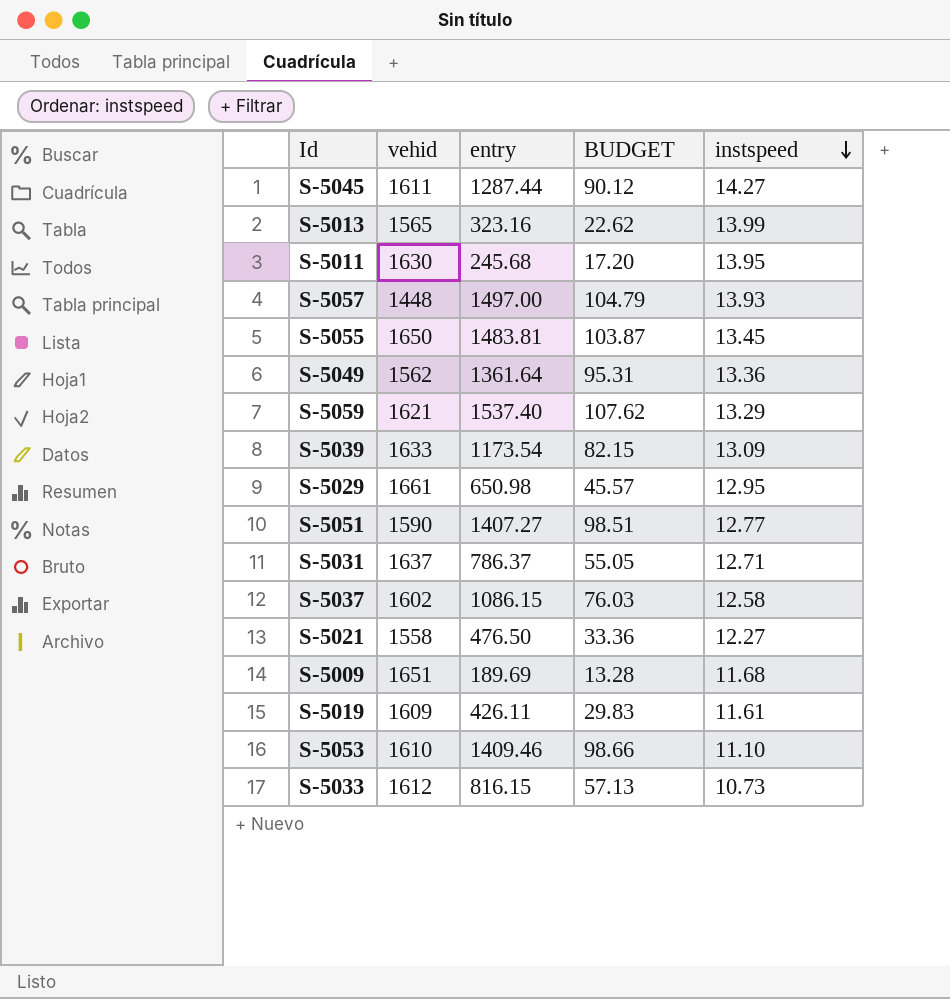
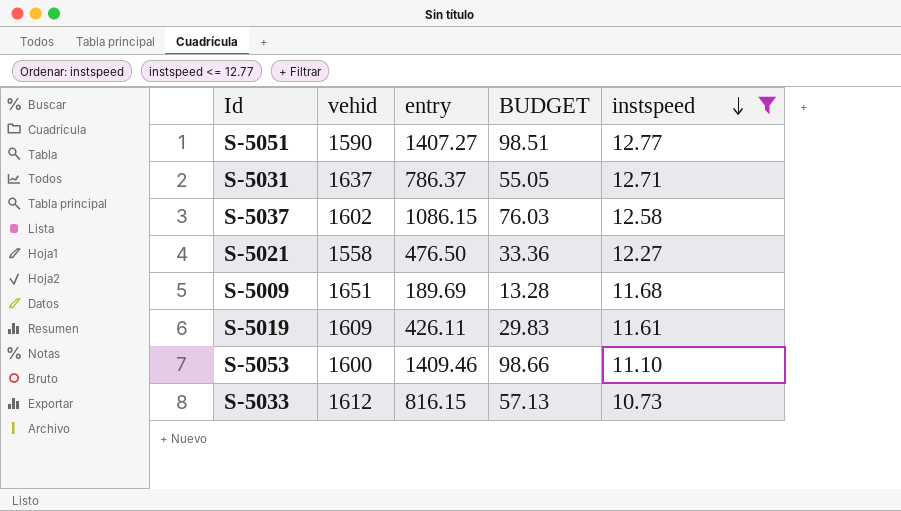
filter: none -> instspeed <= 12.77
S-5053 | vehid: 1610 -> 1600

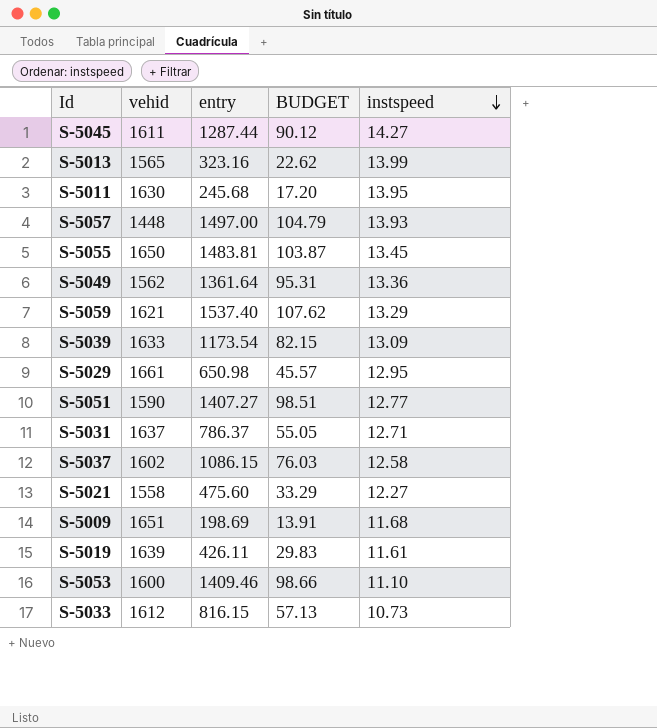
filter: instspeed <= 12.77 -> none
S-5021 | entry: 476.50 -> 475.60
S-5021 | BUDGET: 33.36 -> 33.29
S-5009 | entry: 189.69 -> 198.69
S-5009 | BUDGET: 13.28 -> 13.91
S-5019 | vehid: 1609 -> 1639

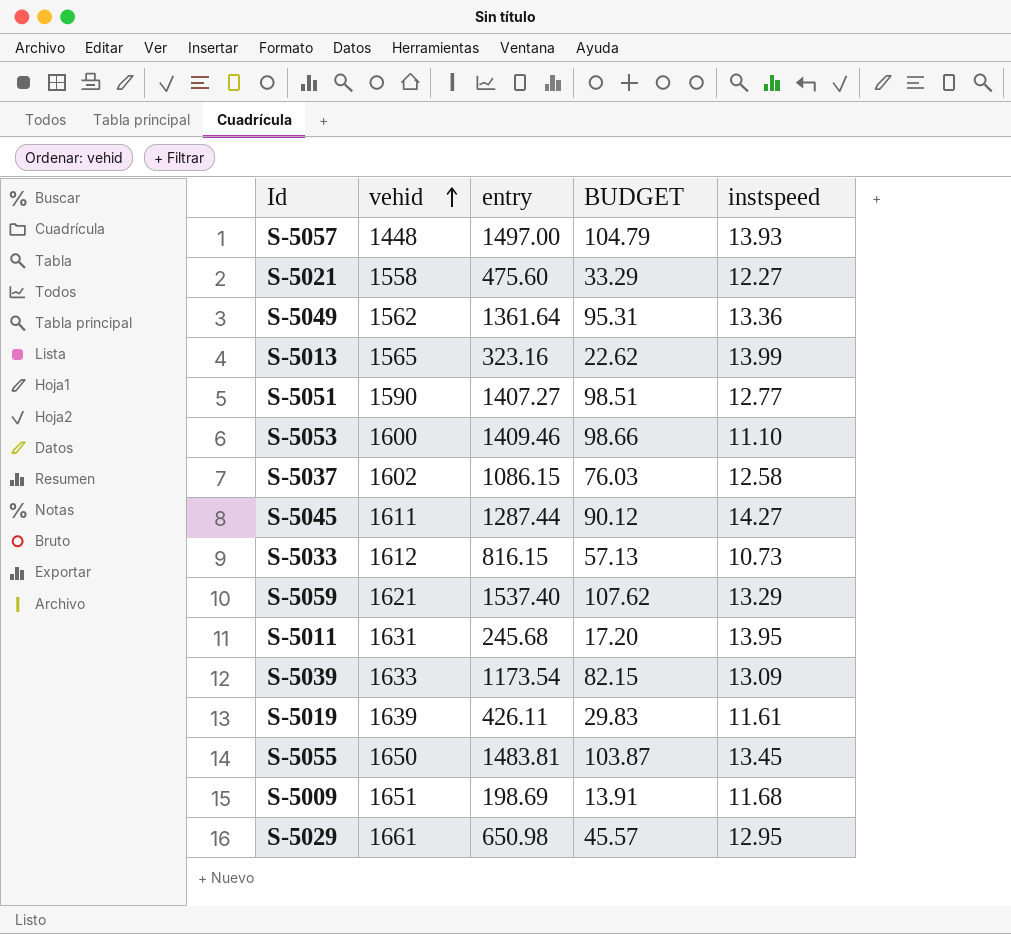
row order: instspeed descending -> vehid ascending
row S-5031: 1637 | 786.37 | 55.05 | 12.71 -> none
S-5011 | vehid: 1630 -> 1631

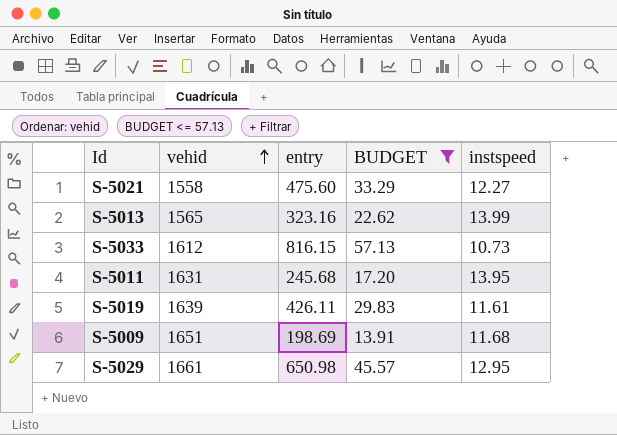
filter: none -> BUDGET <= 57.13

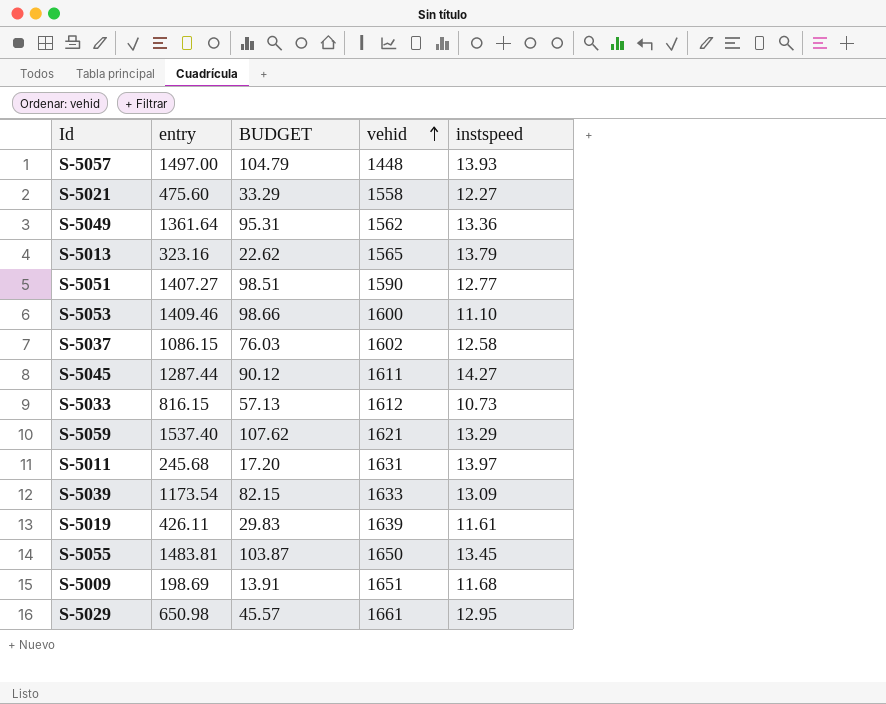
filter: BUDGET <= 57.13 -> none
column vehid | position: 2 -> 4
S-5013 | instspeed: 13.99 -> 13.79
S-5011 | instspeed: 13.95 -> 13.97

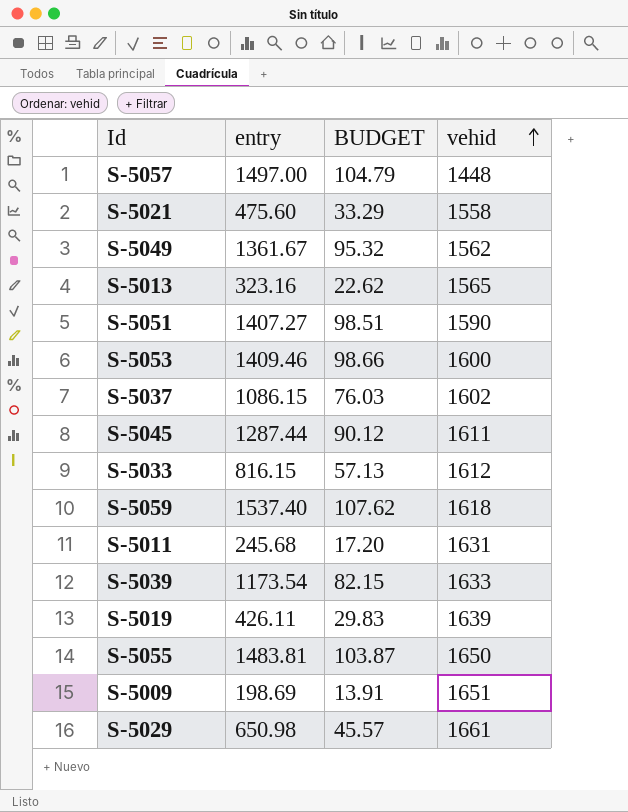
column instspeed | position: 5 -> none
S-5049 | entry: 1361.64 -> 1361.67
S-5049 | BUDGET: 95.31 -> 95.32
S-5059 | vehid: 1621 -> 1618

